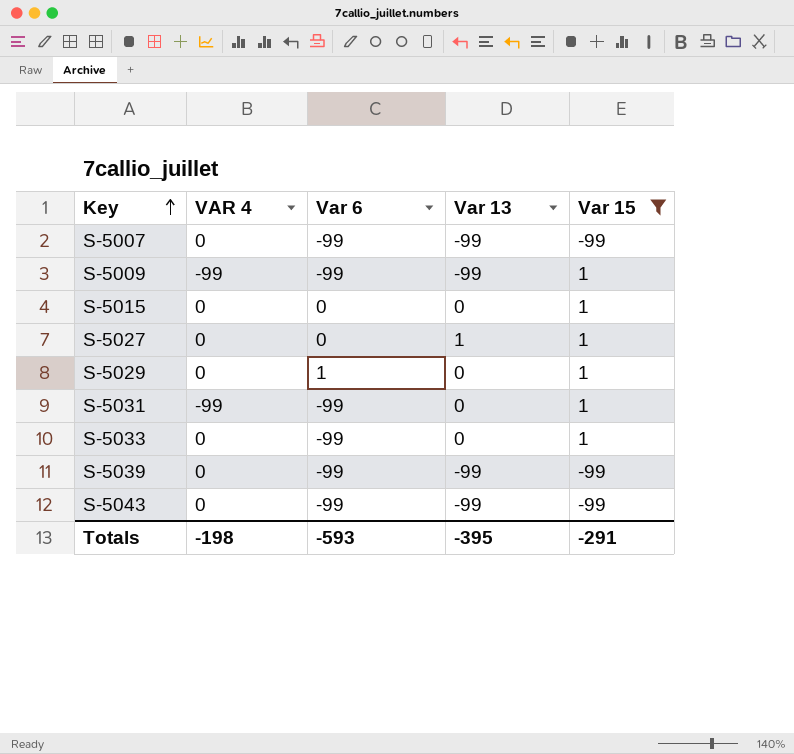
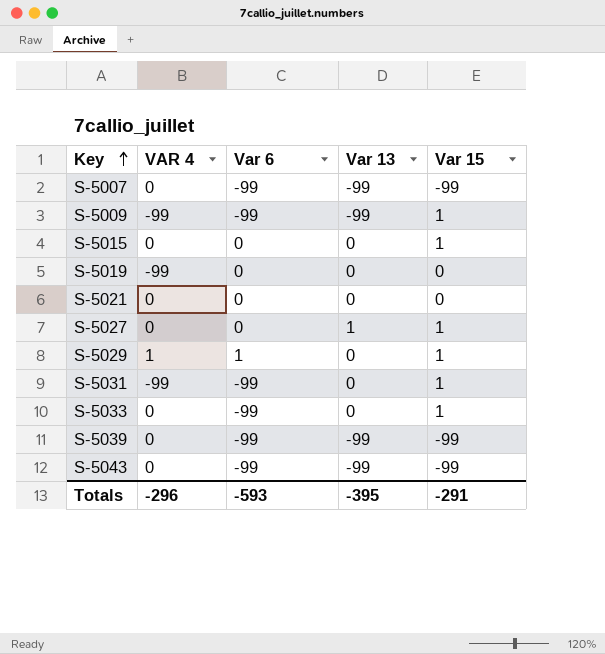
filter: Var 15 != 0 -> none
S-5029 | VAR 4: 0 -> 1
Totals | VAR 4: -198 -> -296

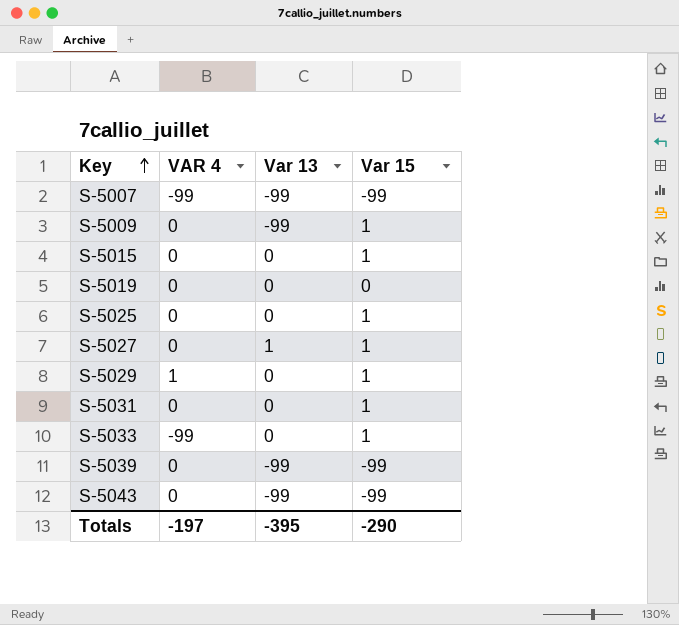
column Var 6 | position: 3 -> none
row S-5021: 0 | 0 | 0 | 0 -> none
S-5007 | VAR 4: 0 -> -99
S-5009 | VAR 4: -99 -> 0
S-5019 | VAR 4: -99 -> 0
row S-5025: none -> 0 | 0 | 1
S-5031 | VAR 4: -99 -> 0
S-5033 | VAR 4: 0 -> -99
Totals | VAR 4: -296 -> -197
Totals | Var 15: -291 -> -290

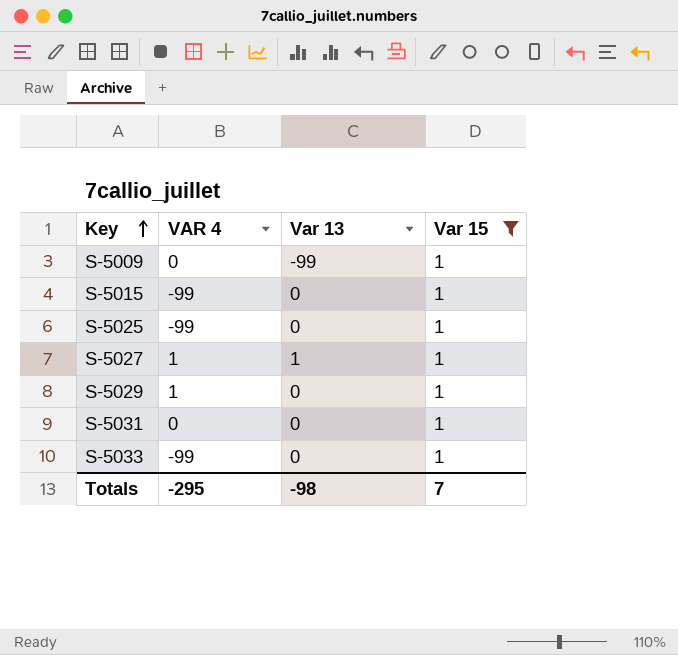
filter: none -> Var 15 = 1
S-5015 | VAR 4: 0 -> -99
S-5025 | VAR 4: 0 -> -99
S-5027 | VAR 4: 0 -> 1
Totals | VAR 4: -197 -> -295
Totals | Var 13: -395 -> -98
Totals | Var 15: -290 -> 7

